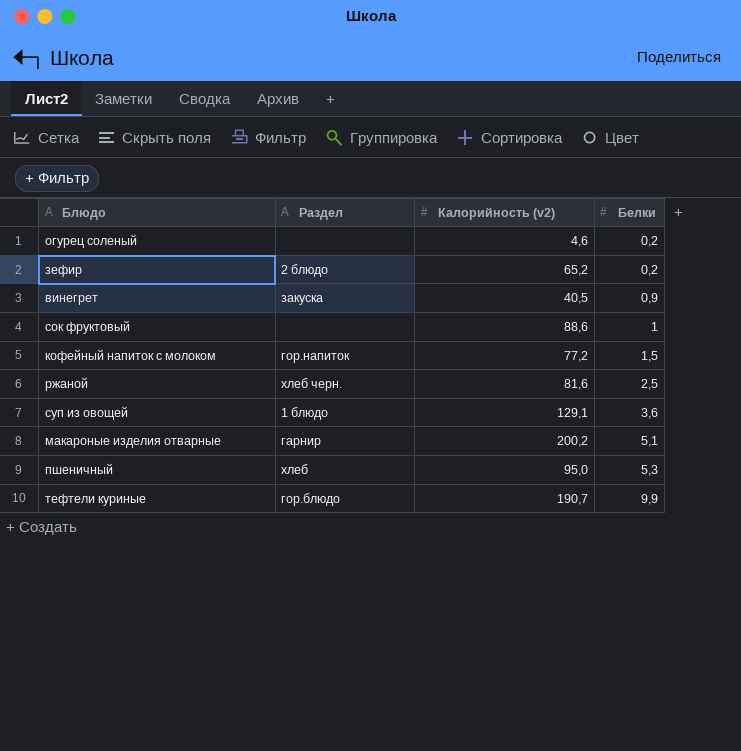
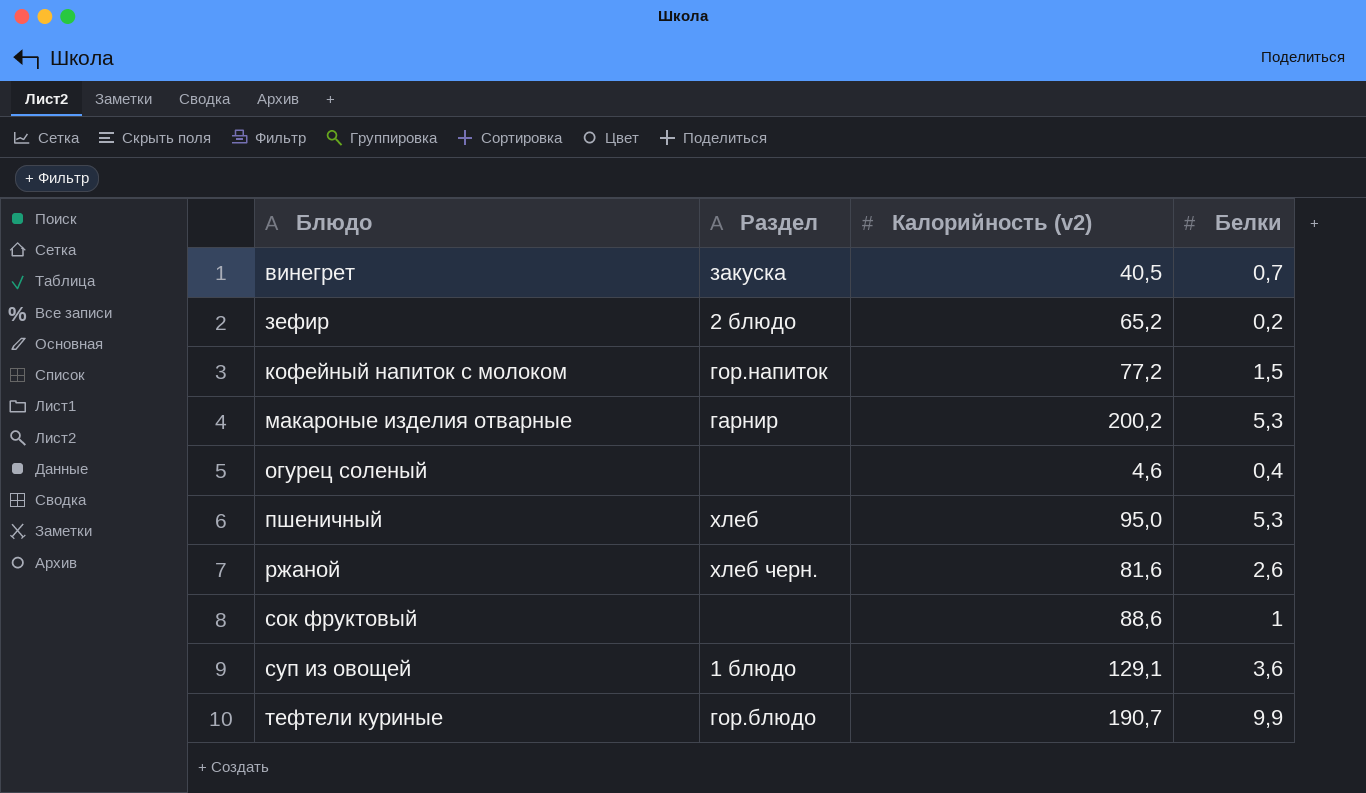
row order: Белки ascending -> Блюдо ascending
винегрет | Белки: 0,9 -> 0,7
макароные изделия отварные | Белки: 5,1 -> 5,3
огурец соленый | Белки: 0,2 -> 0,4
ржаной | Белки: 2,5 -> 2,6

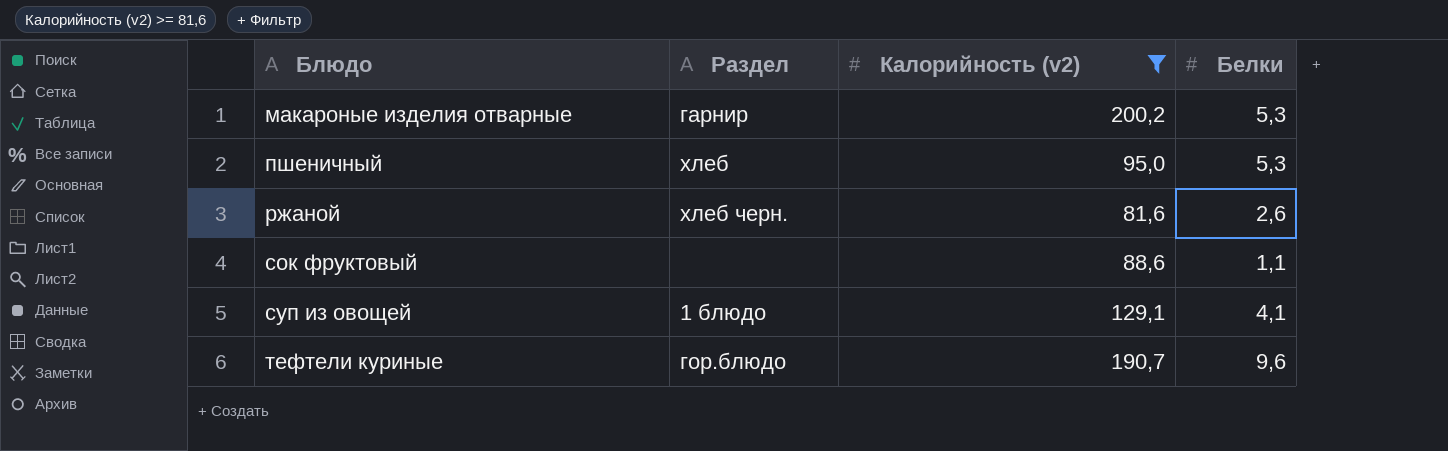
filter: none -> Калорийность (v2) >= 81,6
сок фруктовый | Белки: 1 -> 1,1
суп из овощей | Белки: 3,6 -> 4,1
тефтели куриные | Белки: 9,9 -> 9,6

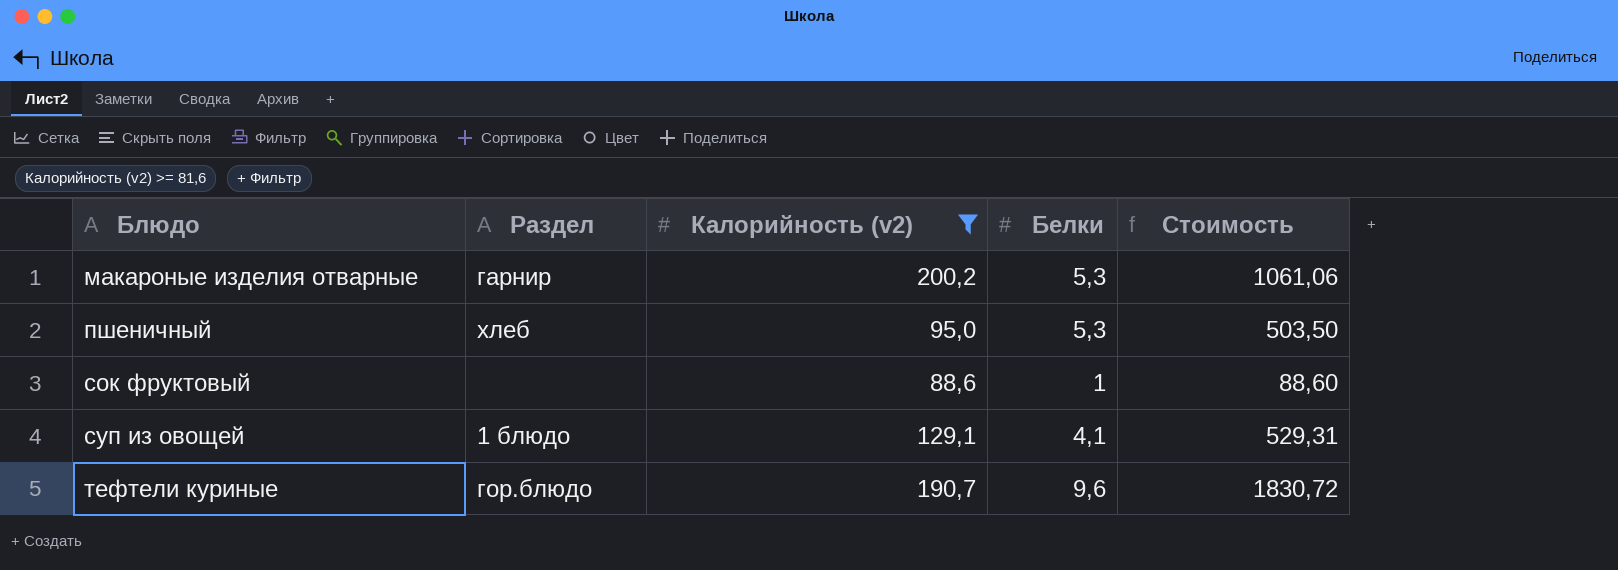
column Стоимость | formula: none -> [Калорийность (v2)] * [Белки]
row ржаной: хлеб черн. | 81,6 | 2,6 -> none
сок фруктовый | Белки: 1,1 -> 1

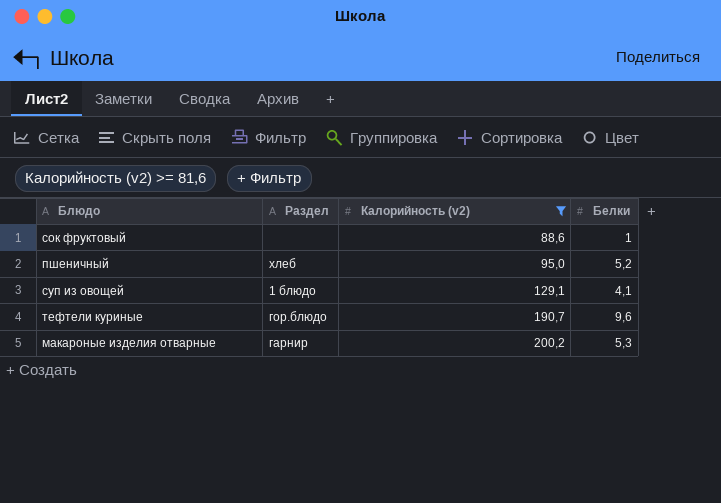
row order: Блюдо ascending -> Калорийность (v2) ascending
column Стоимость | formula: [Калорийность (v2)] * [Белки] -> none
пшеничный | Белки: 5,3 -> 5,2

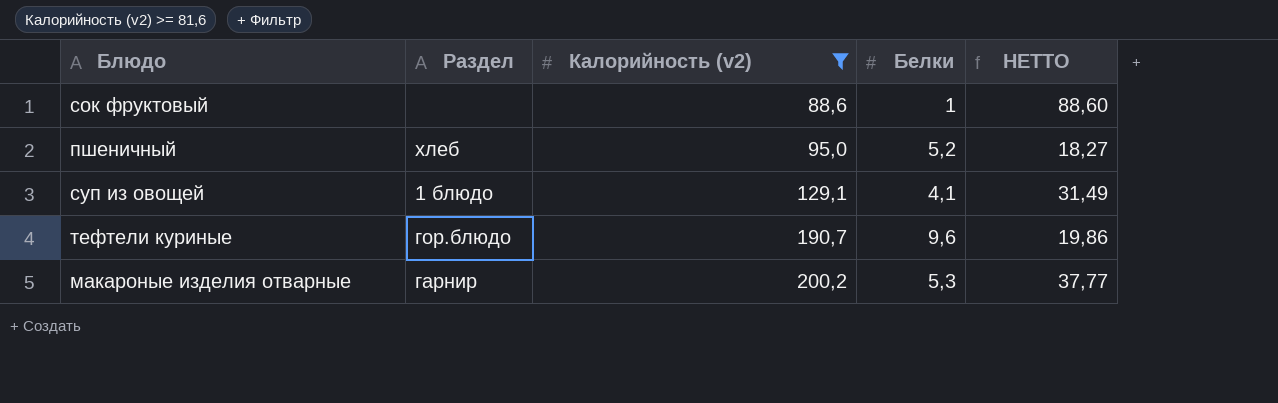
column НЕТТО | formula: none -> [Калорийность (v2)] / [Белки]

